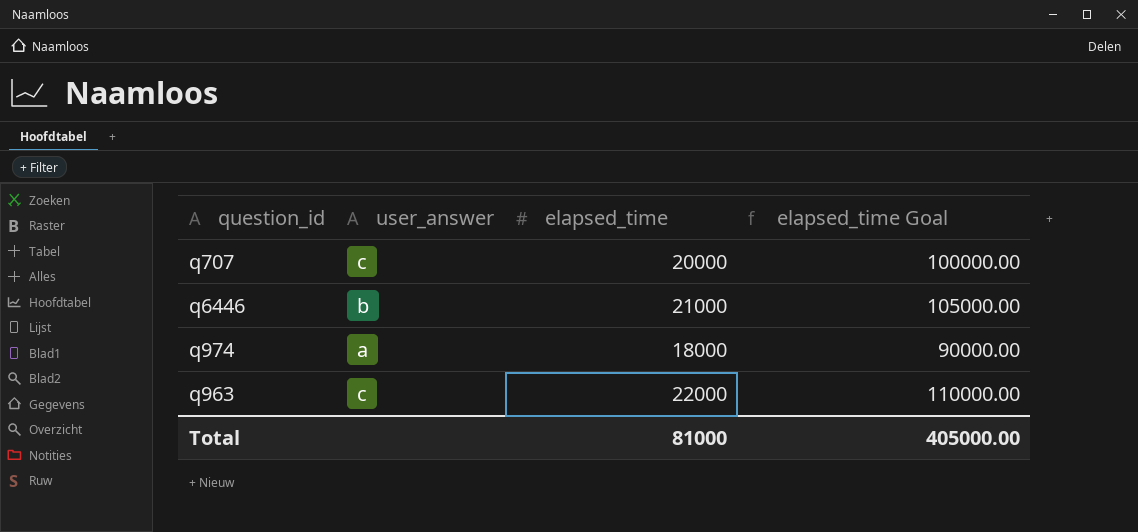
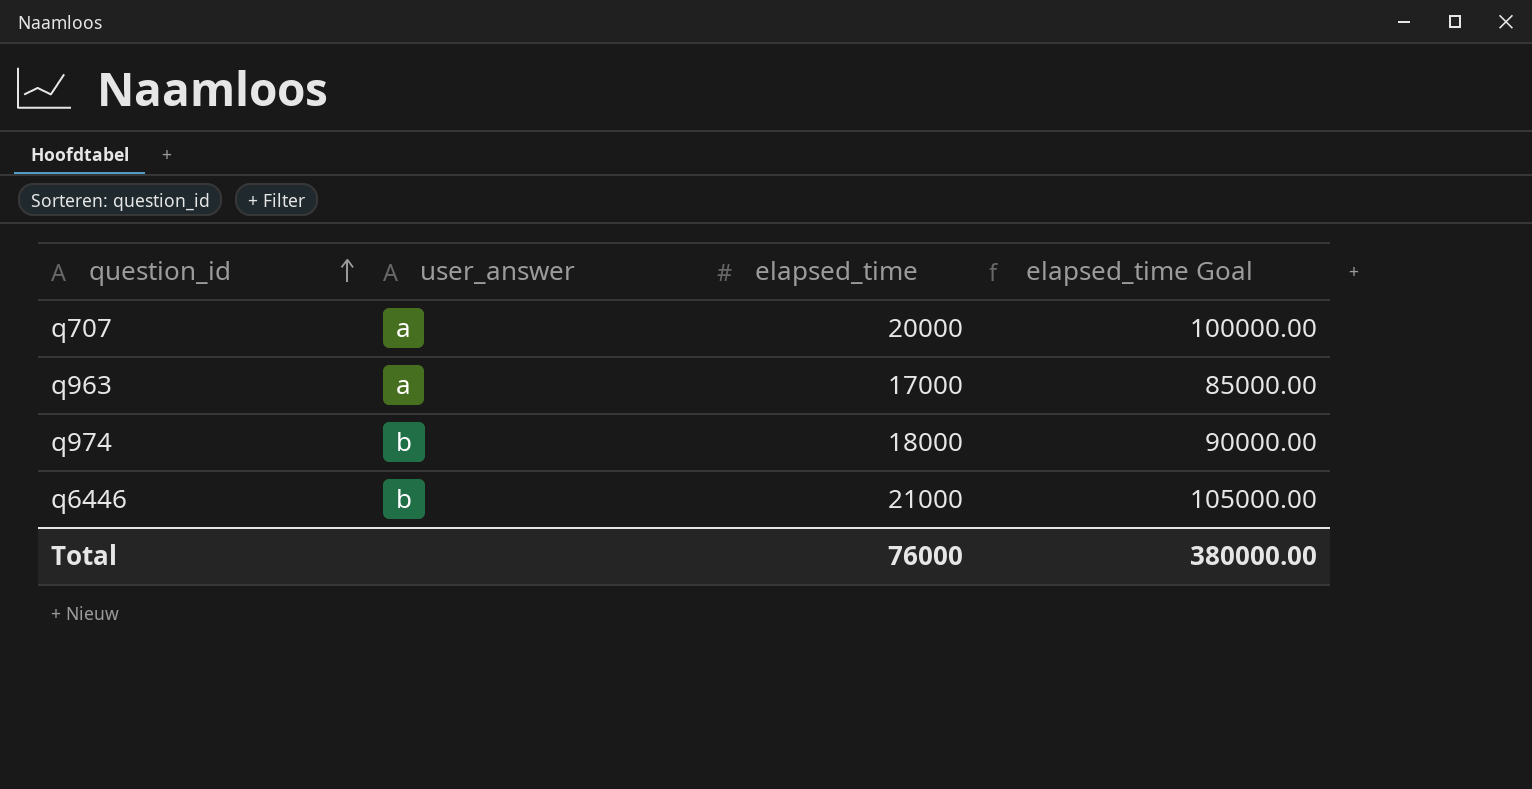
row order: none -> question_id ascending
q707 | user_answer: c -> a
q963 | user_answer: c -> a
q963 | elapsed_time: 22000 -> 17000
q963 | elapsed_time Goal: 110000.00 -> 85000.00
q974 | user_answer: a -> b
Total | elapsed_time: 81000 -> 76000
Total | elapsed_time Goal: 405000.00 -> 380000.00

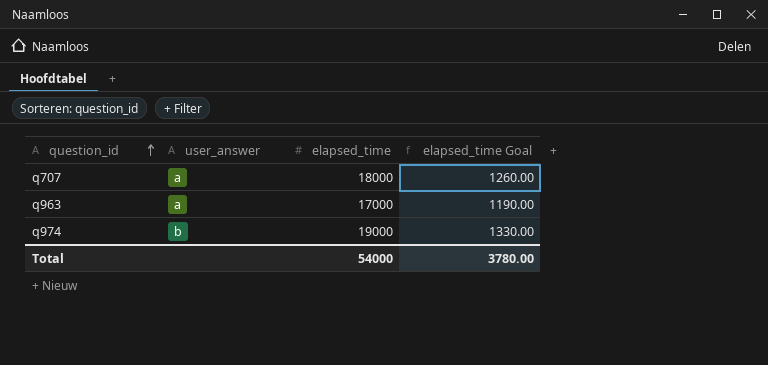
column elapsed_time Goal | formula: [elapsed_time] * 5 -> [elapsed_time] * 0.07
row q6446: b | 21000 | 105000.00 -> none
q707 | elapsed_time: 20000 -> 18000
q974 | elapsed_time: 18000 -> 19000
Total | elapsed_time: 76000 -> 54000
Total | elapsed_time Goal: 380000.00 -> 3780.00

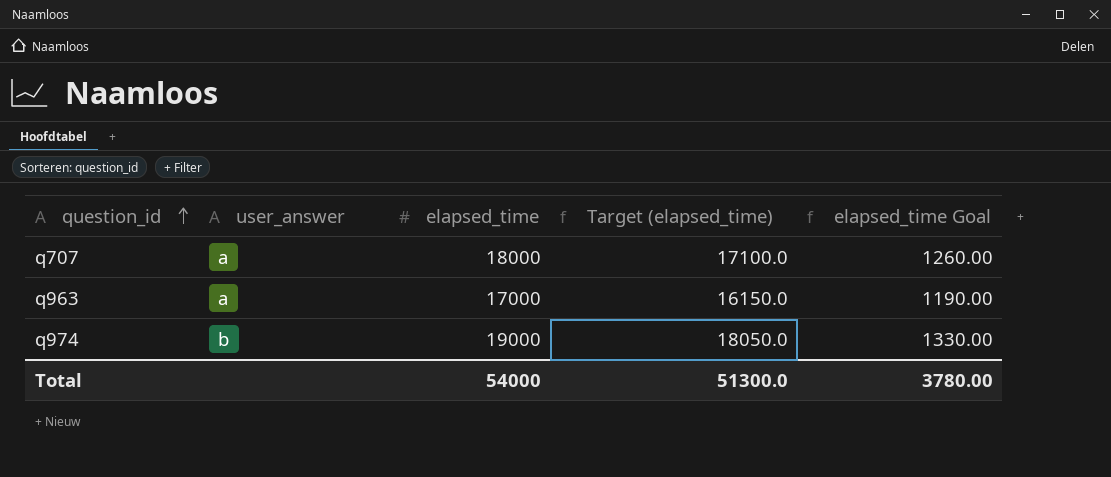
column Target (elapsed_time) | formula: none -> [elapsed_time] * 0.95

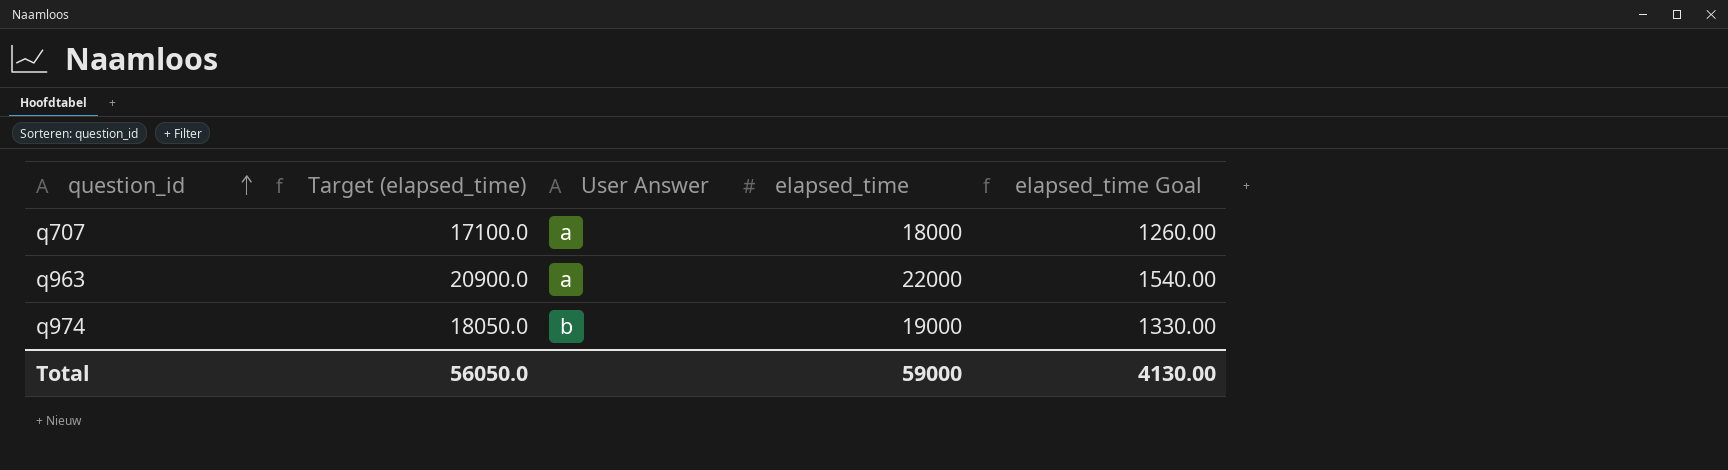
column Target (elapsed_time) | position: 4 -> 2
column name: user_answer -> User Answer
q963 | Target (elapsed_time): 16150.0 -> 20900.0
q963 | elapsed_time: 17000 -> 22000
q963 | elapsed_time Goal: 1190.00 -> 1540.00
Total | Target (elapsed_time): 51300.0 -> 56050.0
Total | elapsed_time: 54000 -> 59000
Total | elapsed_time Goal: 3780.00 -> 4130.00

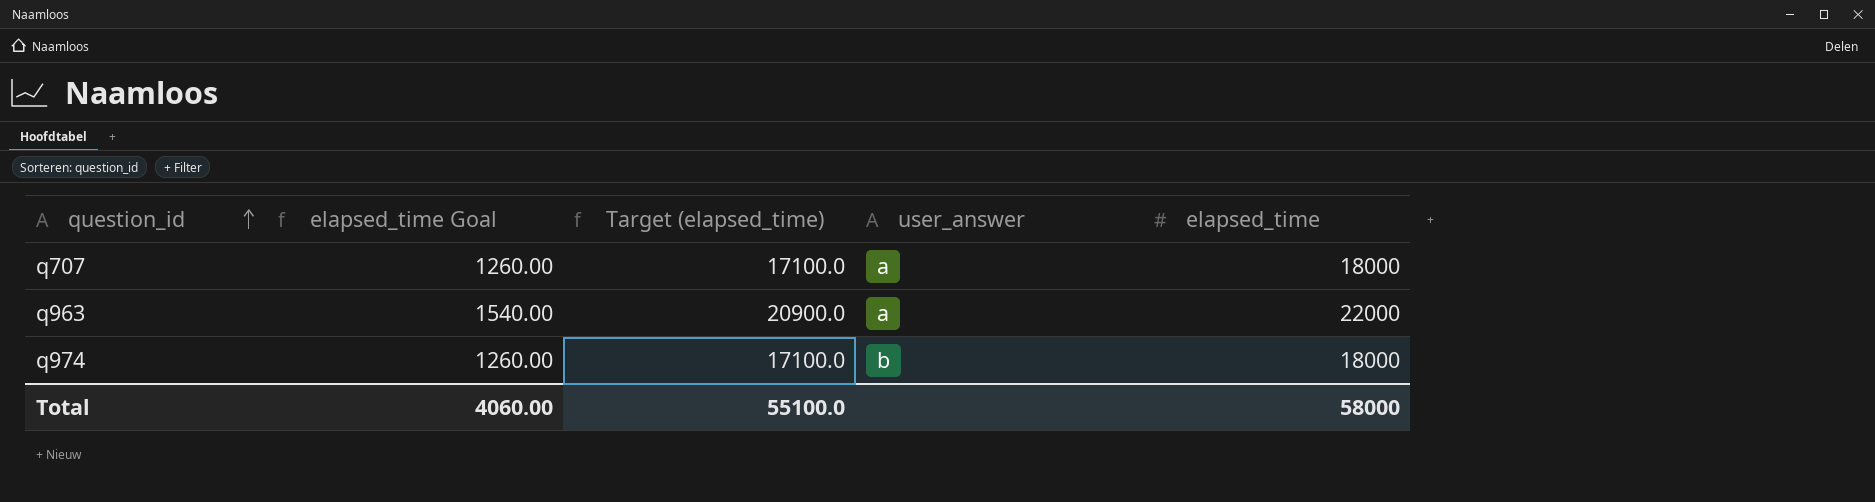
column elapsed_time Goal | position: 5 -> 2
column name: User Answer -> user_answer
q974 | elapsed_time Goal: 1330.00 -> 1260.00
q974 | Target (elapsed_time): 18050.0 -> 17100.0
q974 | elapsed_time: 19000 -> 18000
Total | elapsed_time Goal: 4130.00 -> 4060.00
Total | Target (elapsed_time): 56050.0 -> 55100.0
Total | elapsed_time: 59000 -> 58000

